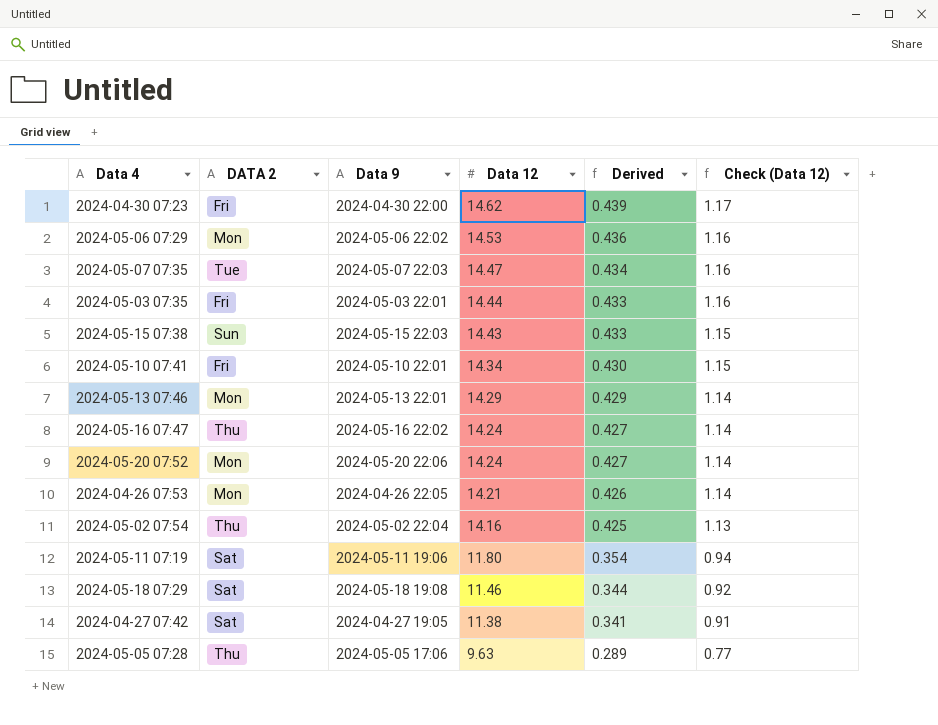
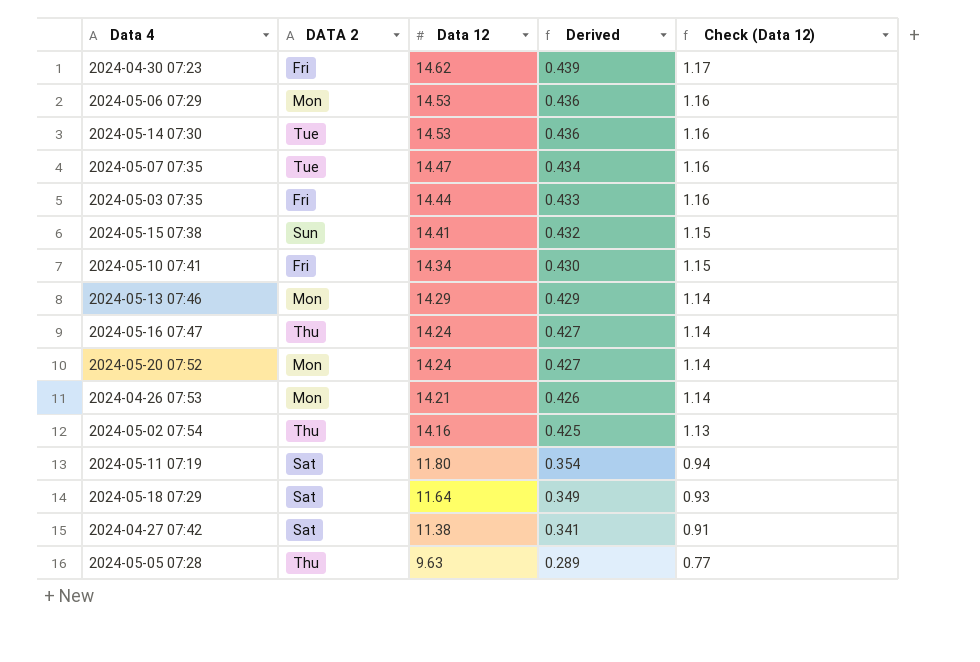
column Data 9 | position: 3 -> none
row 2024-05-14 07:30: none -> Tue | 14.53 | 0.436 | 1.16
2024-05-15 07:38 | Data 12: 14.43 -> 14.41
2024-05-15 07:38 | Derived: 0.433 -> 0.432
2024-05-18 07:29 | Data 12: 11.46 -> 11.64
2024-05-18 07:29 | Derived: 0.344 -> 0.349
2024-05-18 07:29 | Check (Data 12): 0.92 -> 0.93

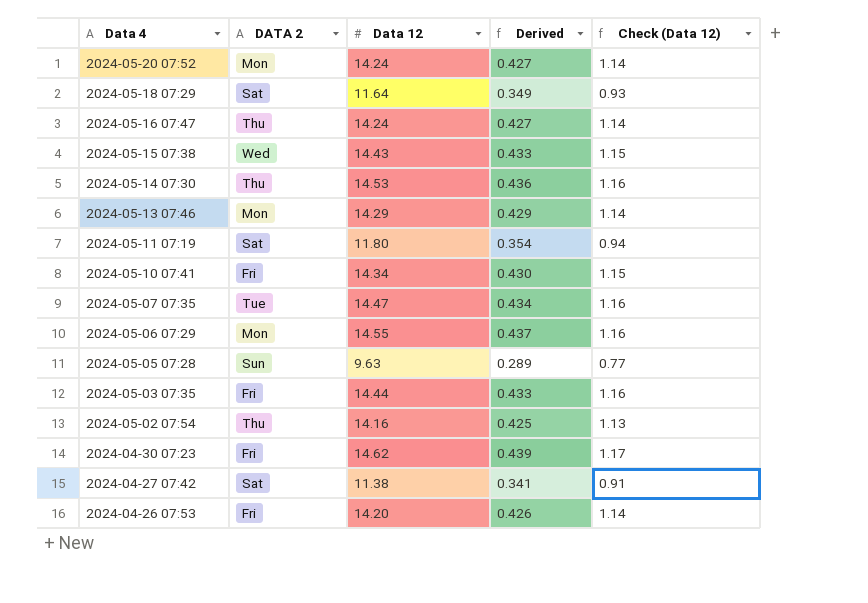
row order: Data 12 descending -> Data 4 descending
2024-05-15 07:38 | DATA 2: Sun -> Wed
2024-05-15 07:38 | Data 12: 14.41 -> 14.43
2024-05-15 07:38 | Derived: 0.432 -> 0.433
2024-05-14 07:30 | DATA 2: Tue -> Thu
2024-05-06 07:29 | Data 12: 14.53 -> 14.55
2024-05-06 07:29 | Derived: 0.436 -> 0.437
2024-05-05 07:28 | DATA 2: Thu -> Sun
2024-04-26 07:53 | DATA 2: Mon -> Fri
2024-04-26 07:53 | Data 12: 14.21 -> 14.20

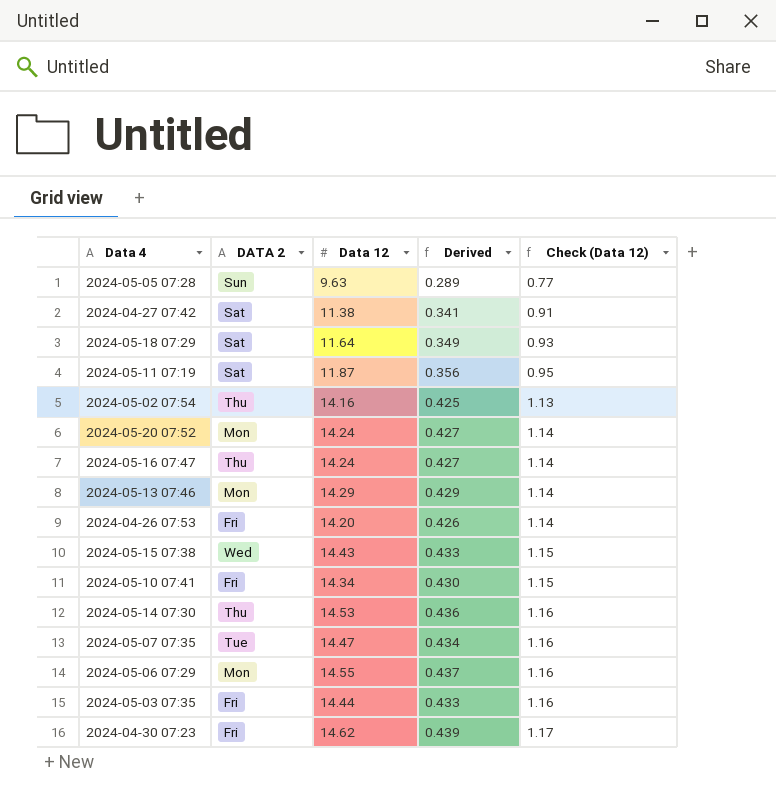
row order: Data 4 descending -> Check (Data 12) ascending
2024-05-11 07:19 | Data 12: 11.80 -> 11.87
2024-05-11 07:19 | Derived: 0.354 -> 0.356
2024-05-11 07:19 | Check (Data 12): 0.94 -> 0.95

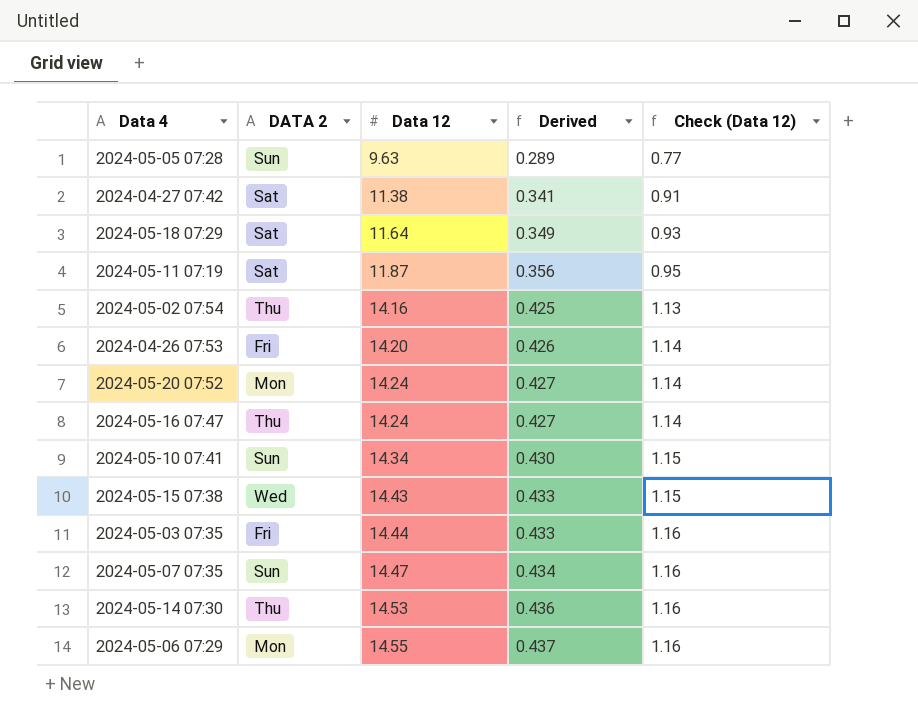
row order: Check (Data 12) ascending -> Data 12 ascending
row 2024-05-13 07:46: Mon | 14.29 | 0.429 | 1.14 -> none
row 2024-04-30 07:23: Fri | 14.62 | 0.439 | 1.17 -> none
2024-05-10 07:41 | DATA 2: Fri -> Sun
2024-05-07 07:35 | DATA 2: Tue -> Sun

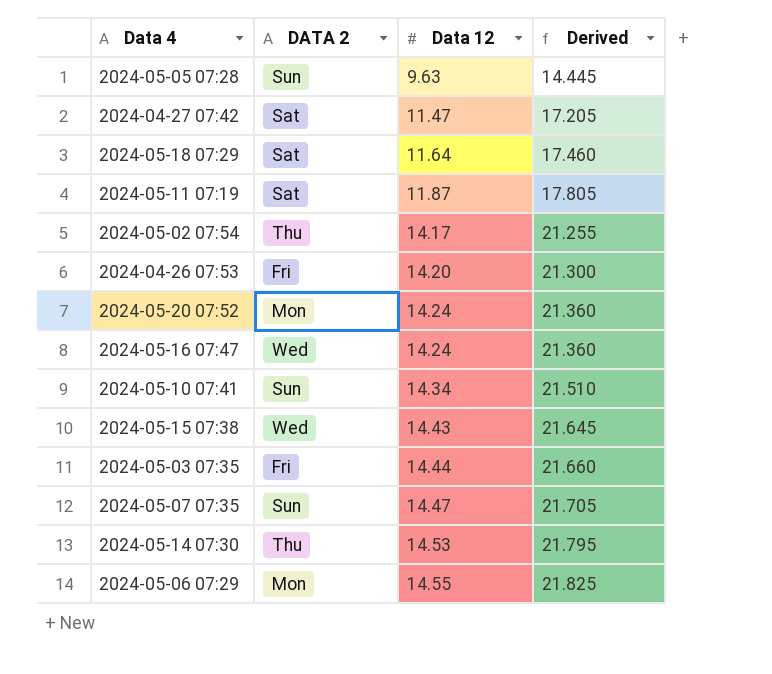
column Check (Data 12) | formula: [Data 12] * 0.08 -> none
column Derived | formula: [Data 12] * 0.03 -> [Data 12] * 1.5
2024-04-27 07:42 | Data 12: 11.38 -> 11.47
2024-05-02 07:54 | Data 12: 14.16 -> 14.17
2024-05-16 07:47 | DATA 2: Thu -> Wed

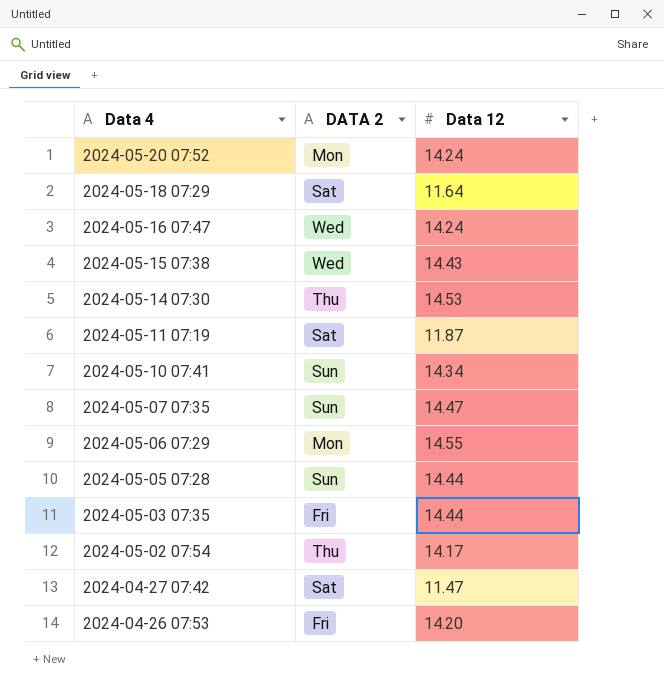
row order: Data 12 ascending -> Data 4 descending
column Derived | formula: [Data 12] * 1.5 -> none
2024-05-05 07:28 | Data 12: 9.63 -> 14.44

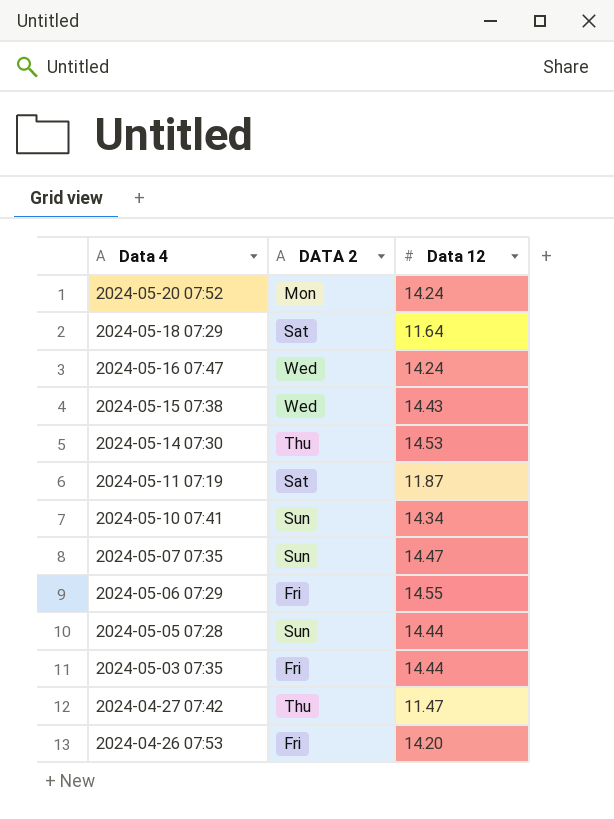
row 2024-05-02 07:54: Thu | 14.17 -> none
2024-05-06 07:29 | DATA 2: Mon -> Fri
2024-04-27 07:42 | DATA 2: Sat -> Thu

